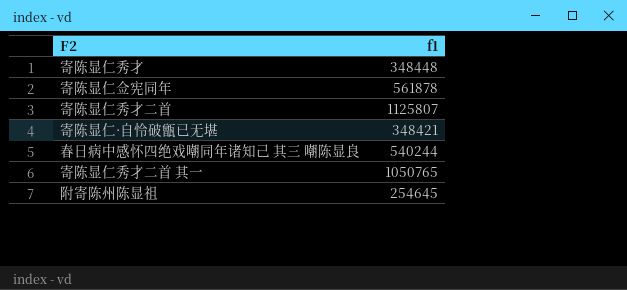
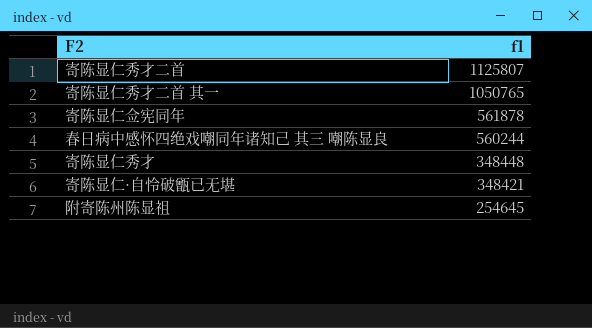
row order: none -> f1 descending
春日病中感怀四绝戏嘲同年诸知己 其三 嘲陈显良 | f1: 540244 -> 560244

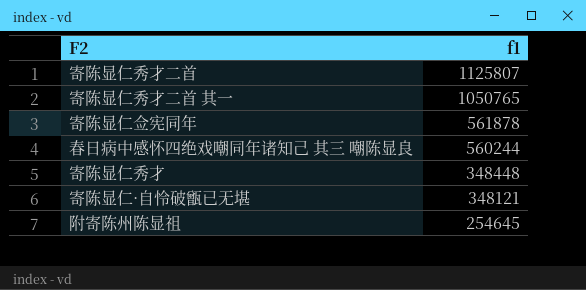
寄陈显仁·自怜破甑已无堪 | f1: 348421 -> 348121

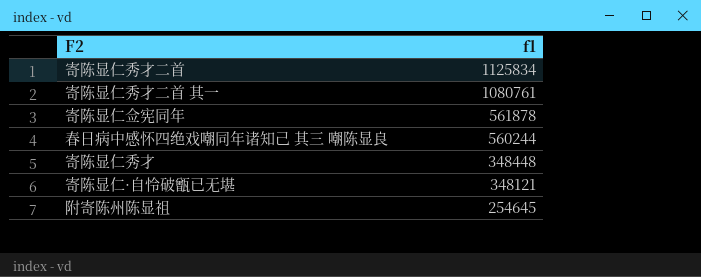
寄陈显仁秀才二首 | f1: 1125807 -> 1125834
寄陈显仁秀才二首 其一 | f1: 1050765 -> 1080761

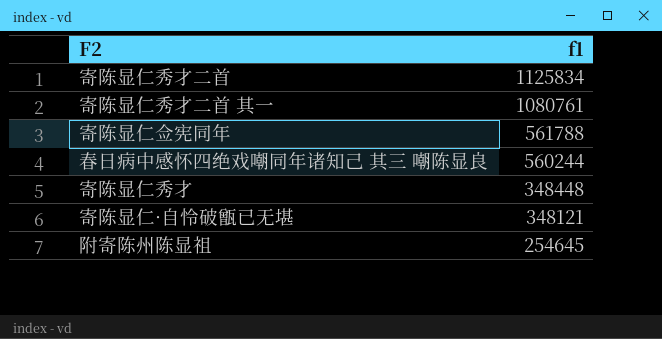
寄陈显仁佥宪同年 | f1: 561878 -> 561788

